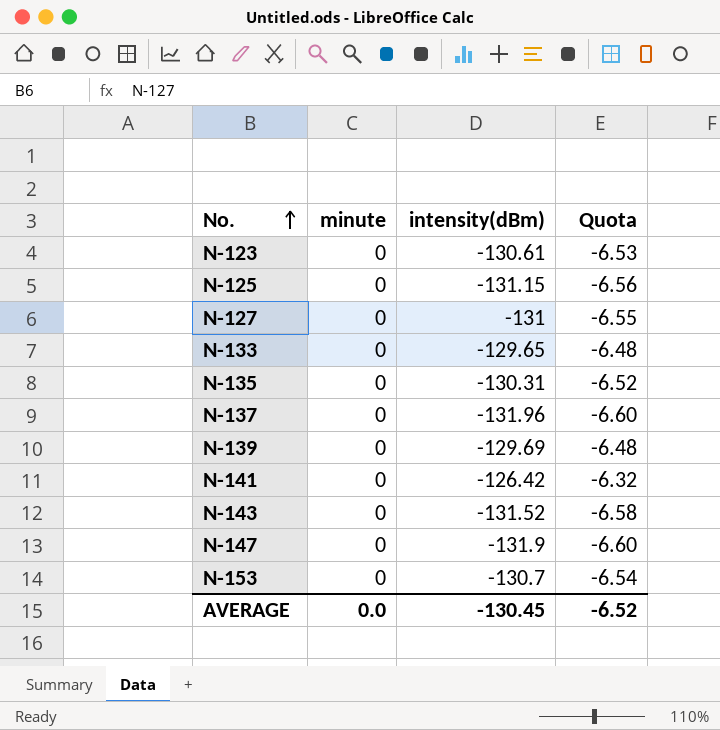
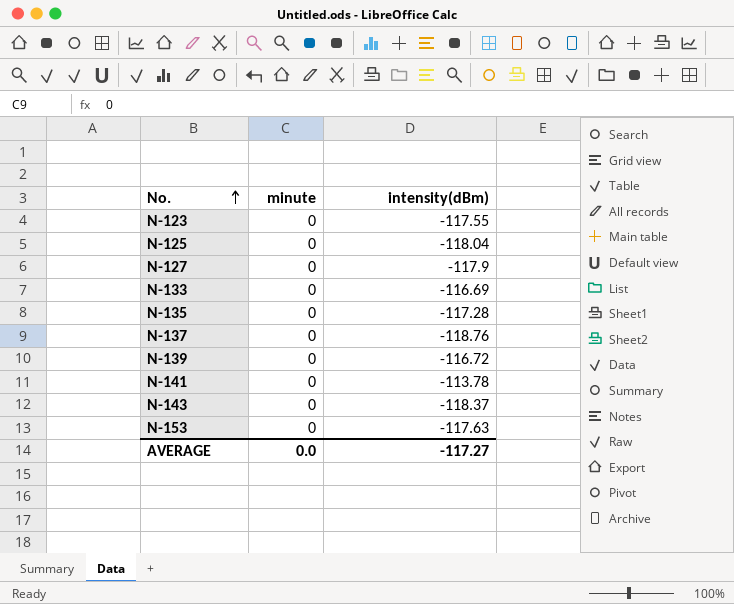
column Quota | formula: [intensity(dBm)] * 0.05 -> none
row N-147: 0 | -131.9 | -6.60 -> none
N-123 | intensity(dBm): -130.61 -> -117.55
N-125 | intensity(dBm): -131.15 -> -118.04
N-127 | intensity(dBm): -131 -> -117.9
N-133 | intensity(dBm): -129.65 -> -116.69
N-135 | intensity(dBm): -130.31 -> -117.28
N-137 | intensity(dBm): -131.96 -> -118.76
N-139 | intensity(dBm): -129.69 -> -116.72
N-141 | intensity(dBm): -126.42 -> -113.78
N-143 | intensity(dBm): -131.52 -> -118.37
N-153 | intensity(dBm): -130.7 -> -117.63
AVERAGE | intensity(dBm): -130.45 -> -117.27

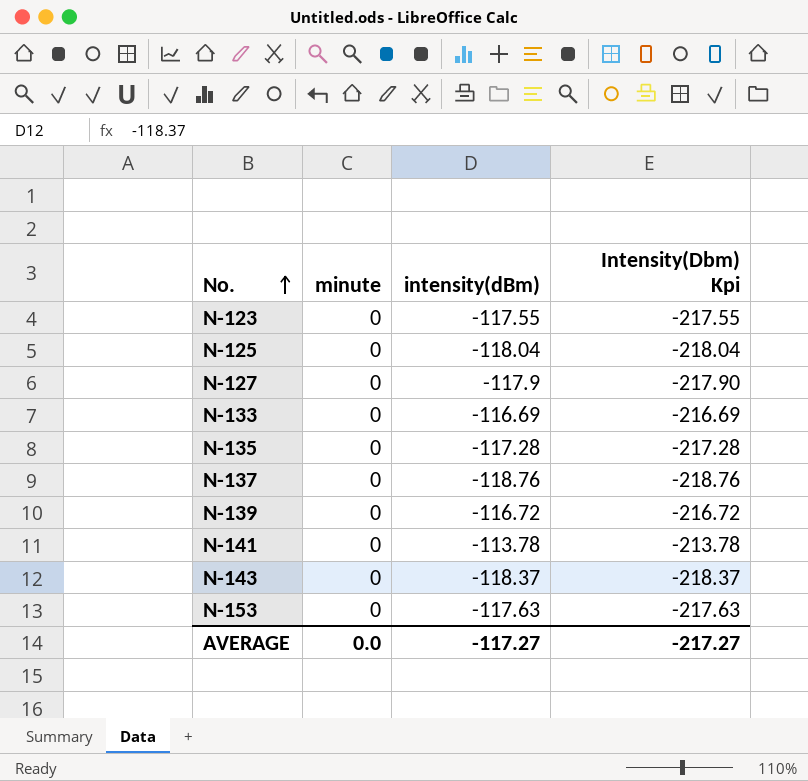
column Intensity(Dbm) Kpi | formula: none -> [intensity(dBm)] - 100

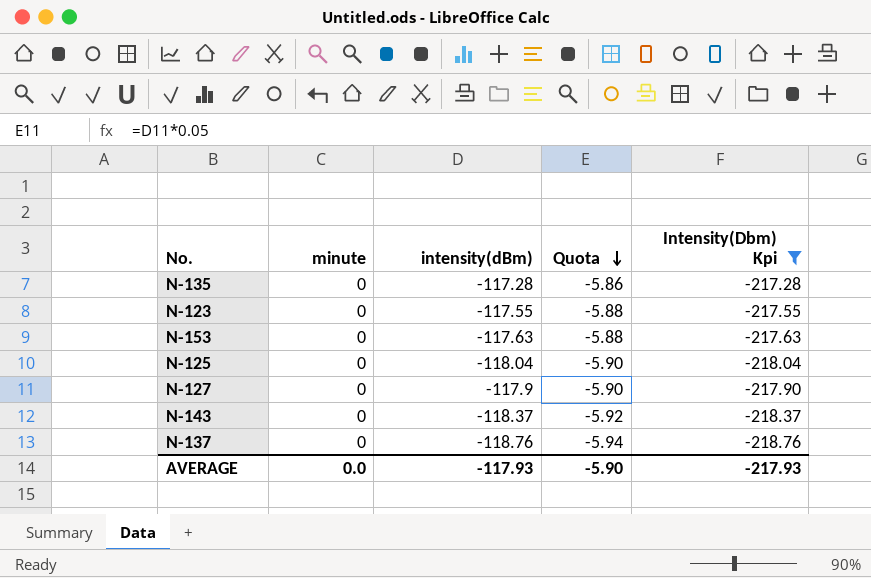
filter: none -> Intensity(Dbm) Kpi <= -217.28
row order: No. ascending -> Quota descending
column Quota | formula: none -> [intensity(dBm)] * 0.05
AVERAGE | intensity(dBm): -117.27 -> -117.93
AVERAGE | Intensity(Dbm) Kpi: -217.27 -> -217.93

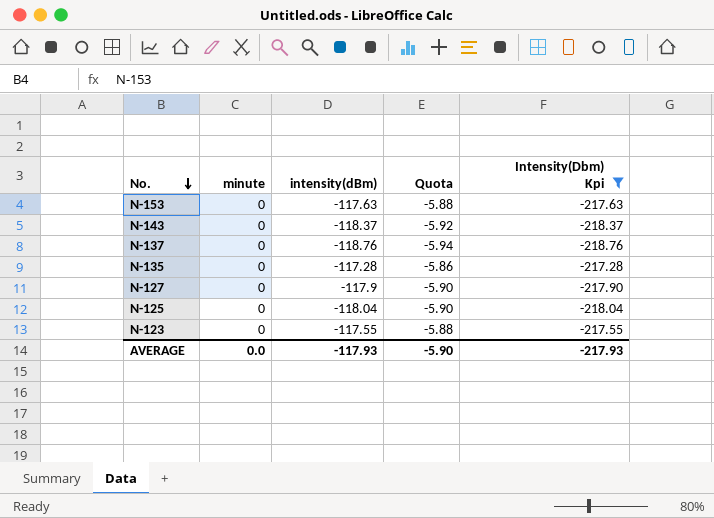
row order: Quota descending -> No. descending

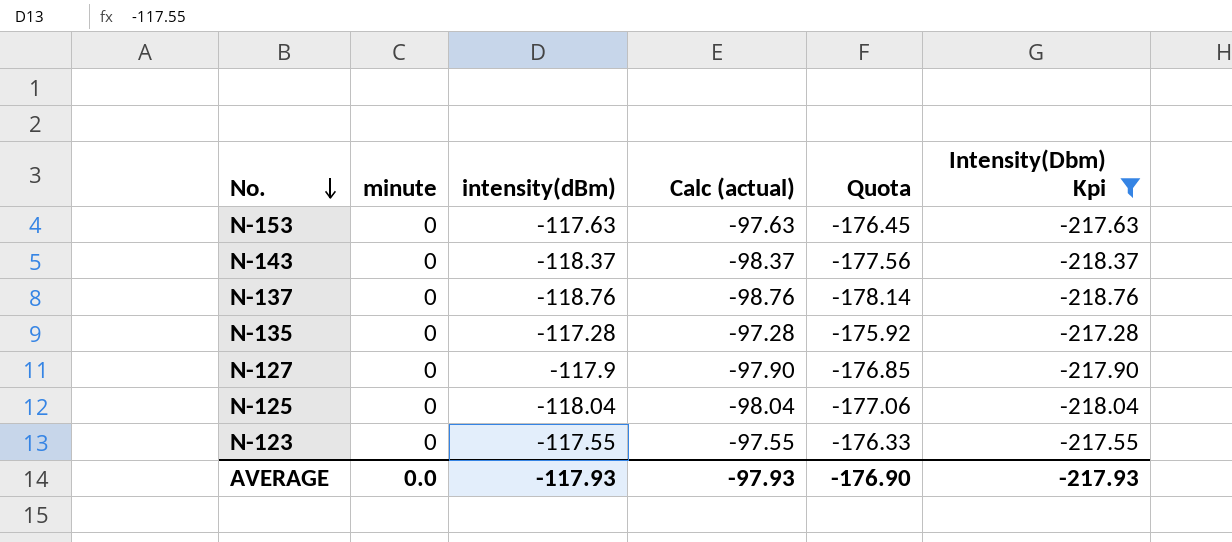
column Calc (actual) | formula: none -> [intensity(dBm)] + 20
column Quota | formula: [intensity(dBm)] * 0.05 -> [intensity(dBm)] * 1.5
AVERAGE | Quota: -5.90 -> -176.90

